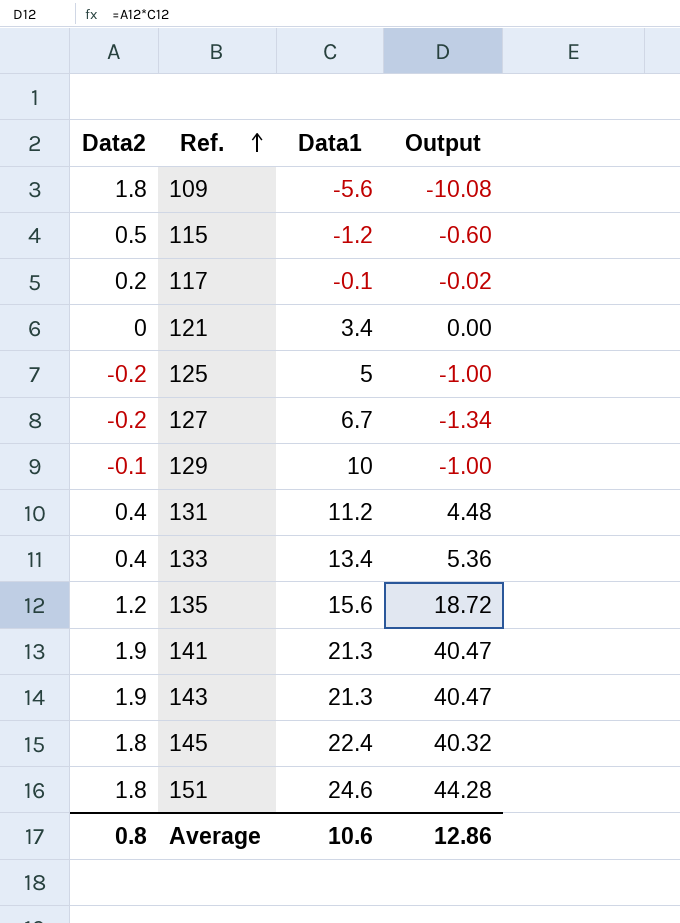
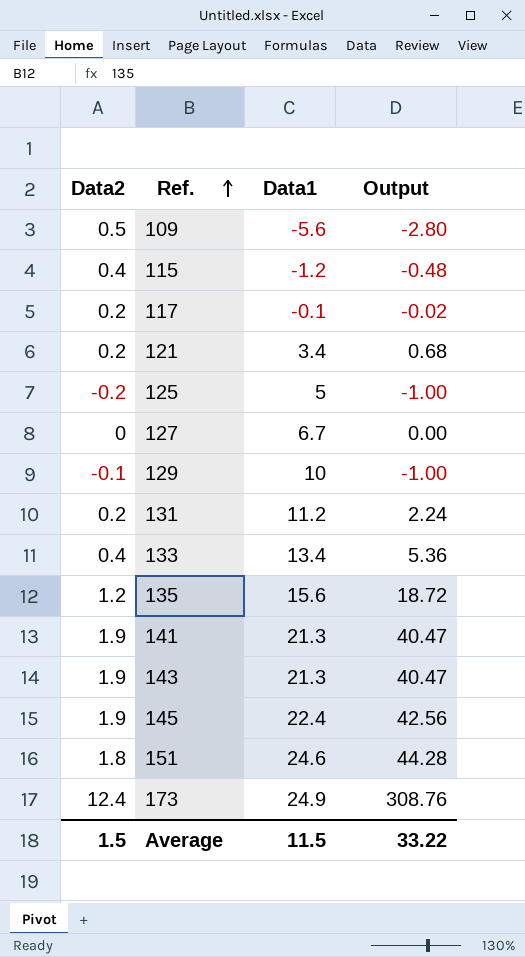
109 | Data2: 1.8 -> 0.5
109 | Output: -10.08 -> -2.80
115 | Data2: 0.5 -> 0.4
115 | Output: -0.60 -> -0.48
121 | Data2: 0 -> 0.2
121 | Output: 0.00 -> 0.68
127 | Data2: -0.2 -> 0
127 | Output: -1.34 -> 0.00
131 | Data2: 0.4 -> 0.2
131 | Output: 4.48 -> 2.24
145 | Data2: 1.8 -> 1.9
145 | Output: 40.32 -> 42.56
row 173: none -> 12.4 | 24.9 | 308.76
Average | Data2: 0.8 -> 1.5
Average | Data1: 10.6 -> 11.5
Average | Output: 12.86 -> 33.22

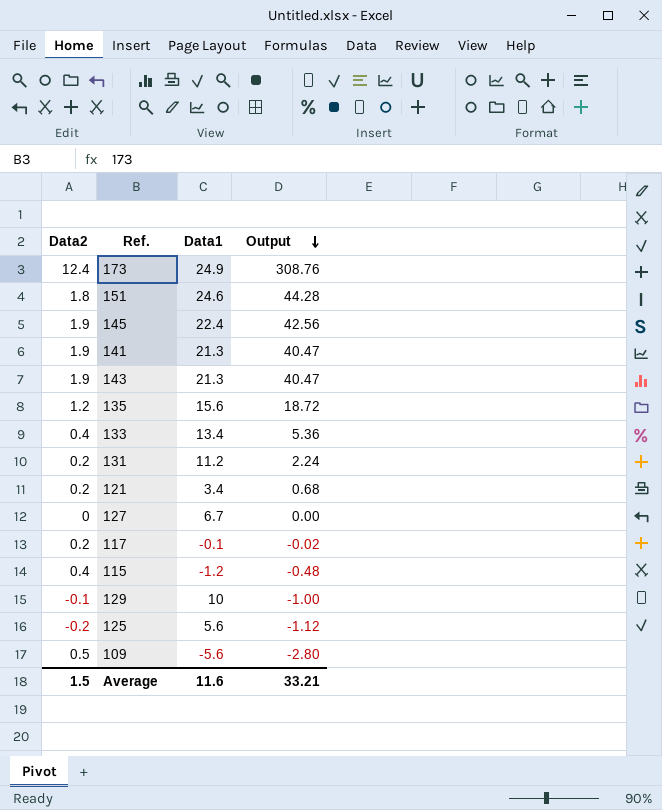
row order: Ref. ascending -> Output descending
125 | Data1: 5 -> 5.6
125 | Output: -1.00 -> -1.12
Average | Data1: 11.5 -> 11.6
Average | Output: 33.22 -> 33.21

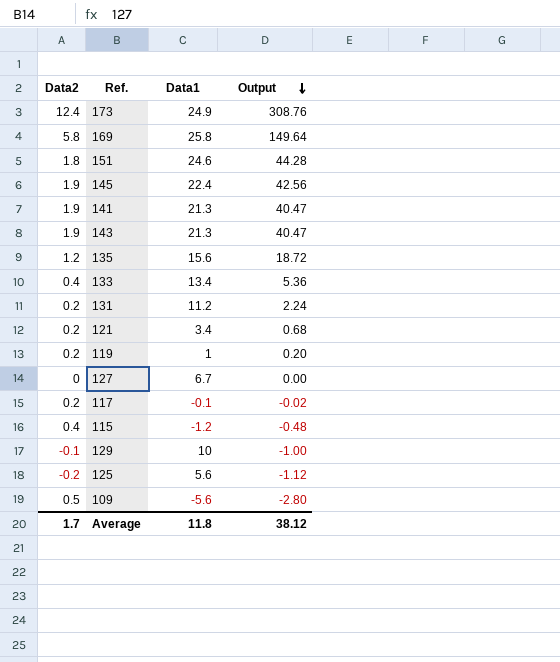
row 169: none -> 5.8 | 25.8 | 149.64
row 119: none -> 0.2 | 1 | 0.20
Average | Data2: 1.5 -> 1.7
Average | Data1: 11.6 -> 11.8
Average | Output: 33.21 -> 38.12

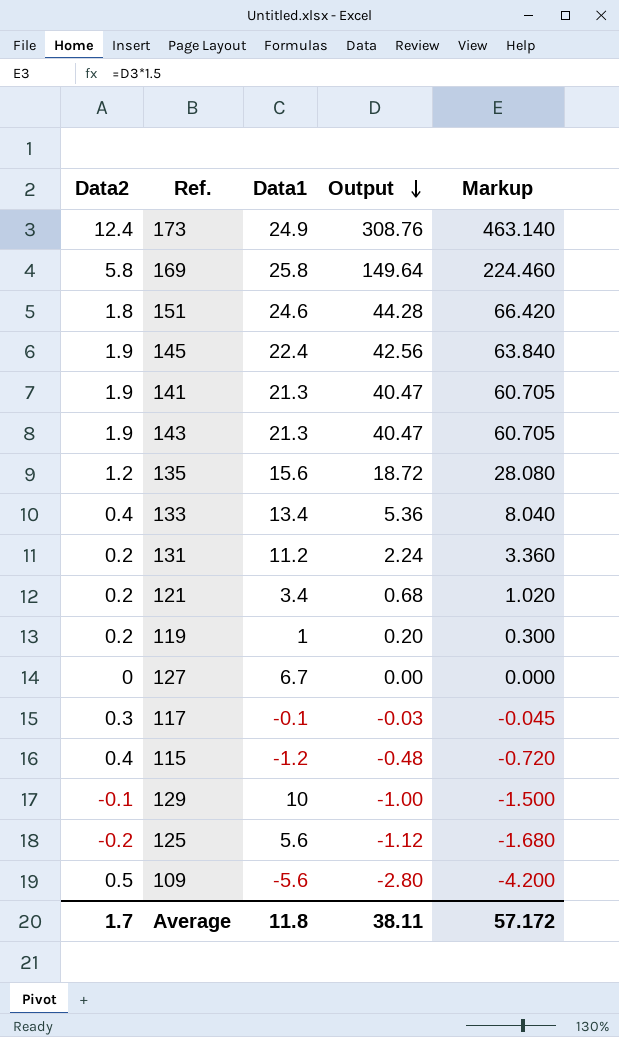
column Markup | formula: none -> [Output] * 1.5
117 | Data2: 0.2 -> 0.3
117 | Output: -0.02 -> -0.03
Average | Output: 38.12 -> 38.11

